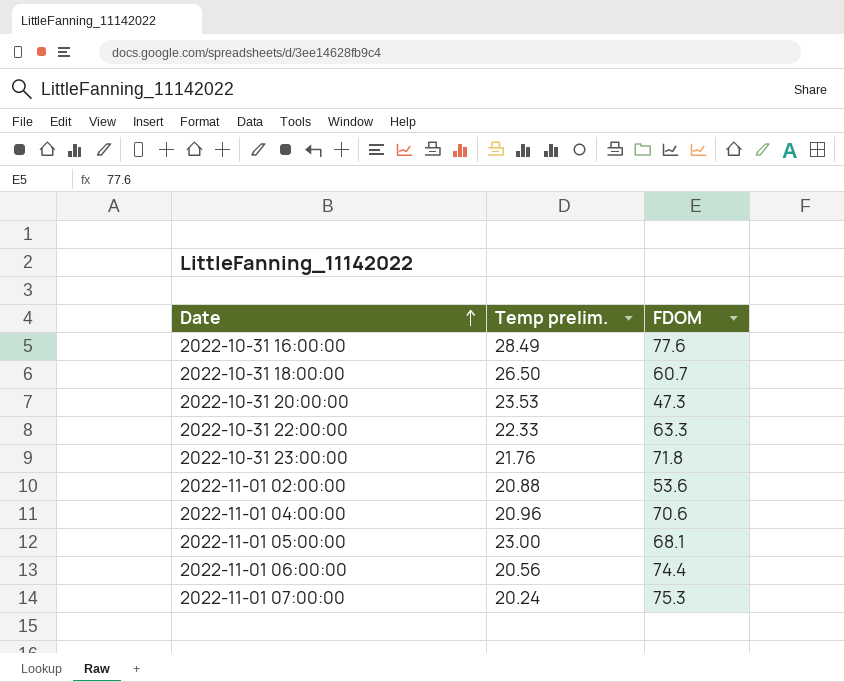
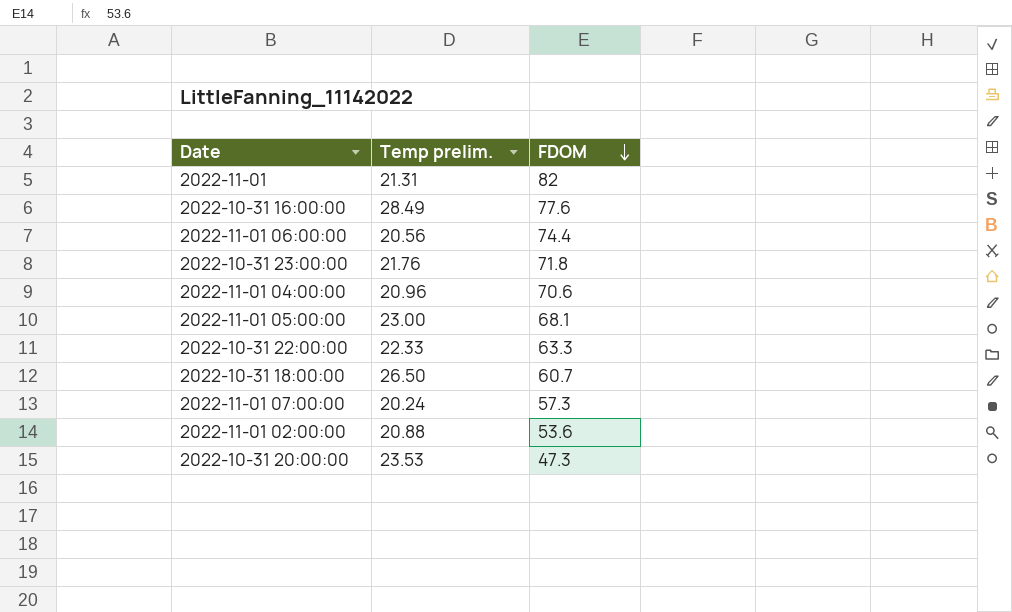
row order: Date ascending -> FDOM descending
row 2022-11-01: none -> 21.31 | 82
2022-11-01 07:00:00 | FDOM: 75.3 -> 57.3

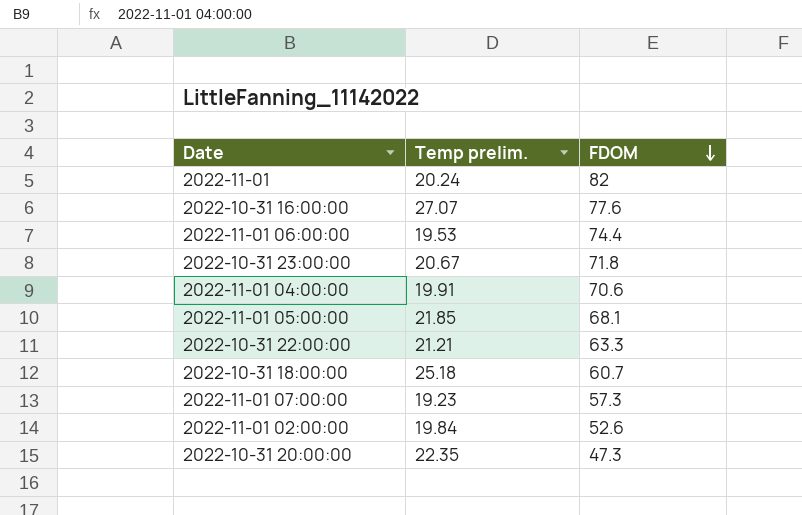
2022-11-01 | Temp prelim.: 21.31 -> 20.24
2022-10-31 16:00:00 | Temp prelim.: 28.49 -> 27.07
2022-11-01 06:00:00 | Temp prelim.: 20.56 -> 19.53
2022-10-31 23:00:00 | Temp prelim.: 21.76 -> 20.67
2022-11-01 04:00:00 | Temp prelim.: 20.96 -> 19.91
2022-11-01 05:00:00 | Temp prelim.: 23.00 -> 21.85
2022-10-31 22:00:00 | Temp prelim.: 22.33 -> 21.21
2022-10-31 18:00:00 | Temp prelim.: 26.50 -> 25.18
2022-11-01 07:00:00 | Temp prelim.: 20.24 -> 19.23
2022-11-01 02:00:00 | Temp prelim.: 20.88 -> 19.84
2022-11-01 02:00:00 | FDOM: 53.6 -> 52.6
2022-10-31 20:00:00 | Temp prelim.: 23.53 -> 22.35

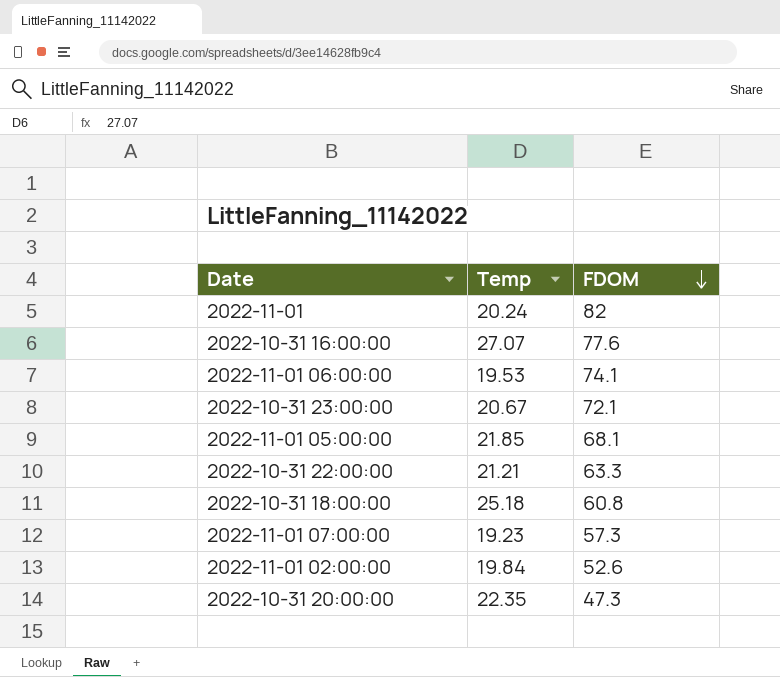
column name: Temp prelim. -> Temp
row 2022-11-01 04:00:00: 19.91 | 70.6 -> none
2022-11-01 06:00:00 | FDOM: 74.4 -> 74.1
2022-10-31 23:00:00 | FDOM: 71.8 -> 72.1
2022-10-31 18:00:00 | FDOM: 60.7 -> 60.8

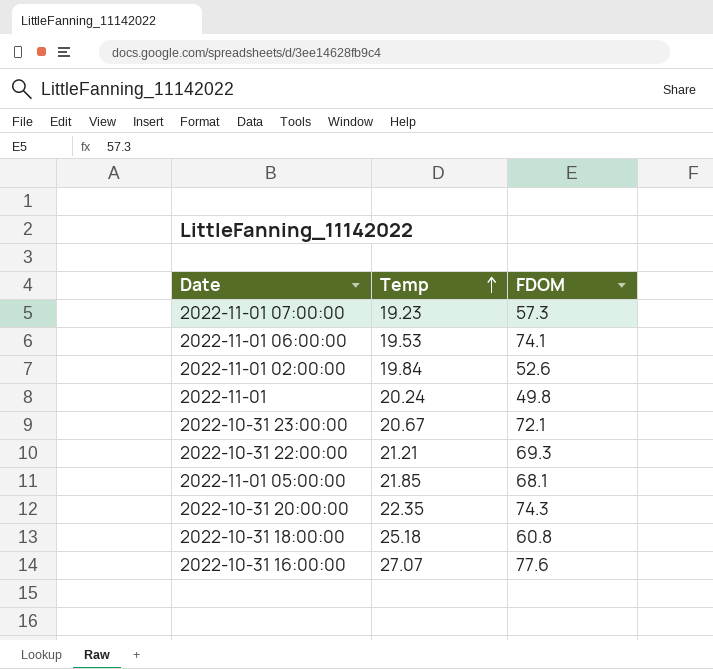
row order: FDOM descending -> Temp ascending
2022-11-01 | FDOM: 82 -> 49.8
2022-10-31 22:00:00 | FDOM: 63.3 -> 69.3
2022-10-31 20:00:00 | FDOM: 47.3 -> 74.3

